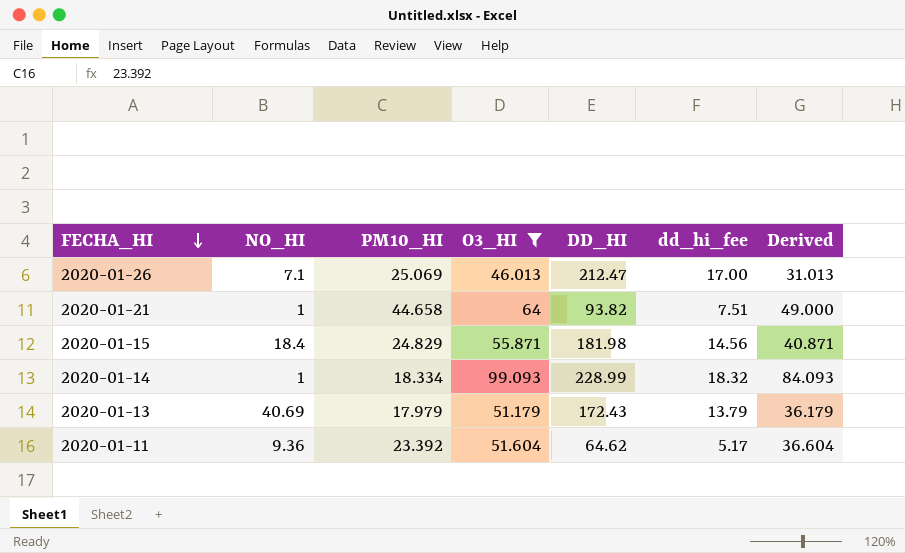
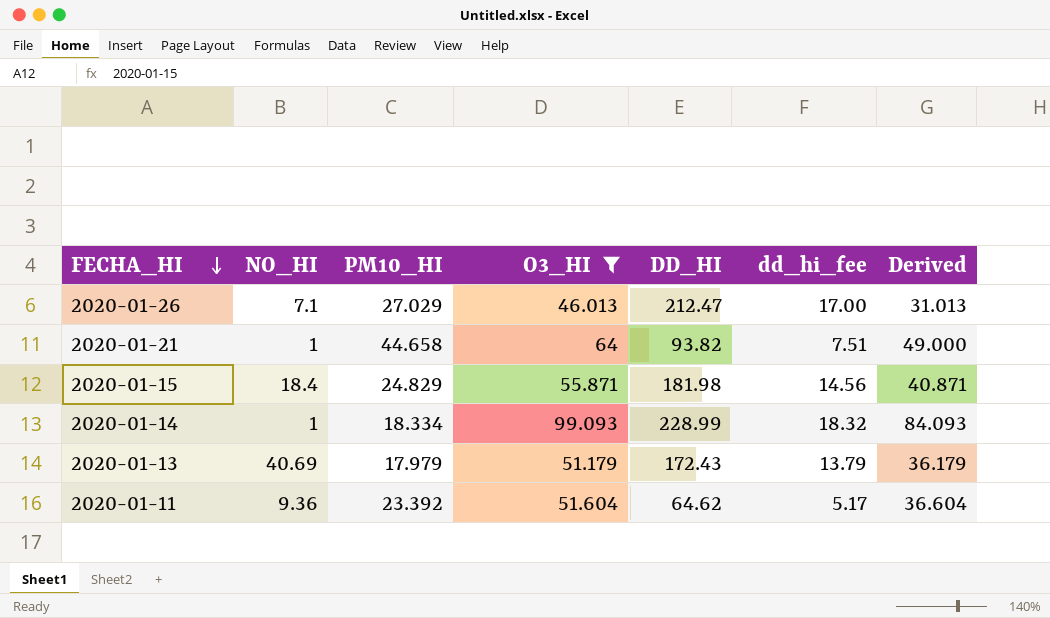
2020-01-26 | PM10_HI: 25.069 -> 27.029

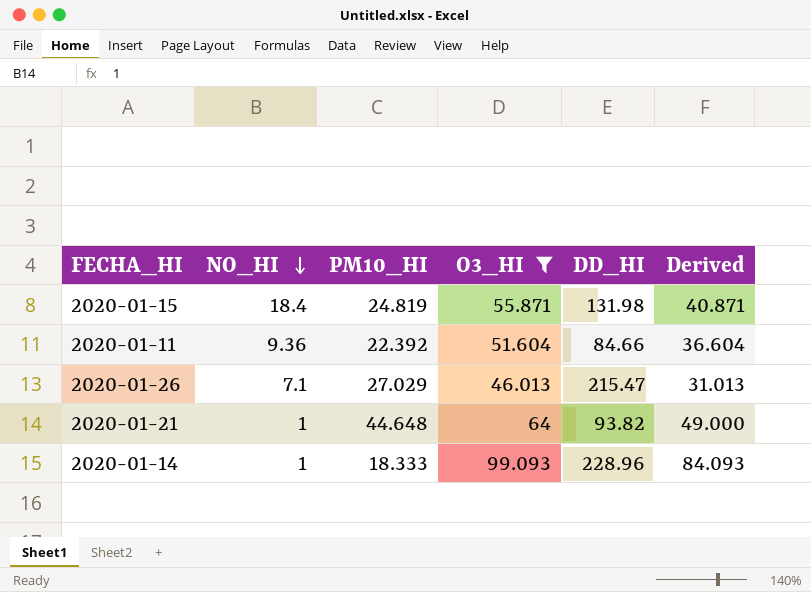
row order: FECHA_HI descending -> NO_HI descending
column dd_hi_fee | formula: [DD_HI] * 0.08 -> none
row 2020-01-13: 40.69 | 17.979 | 51.179 | 172.43 | 13.79 | 36.179 -> none
2020-01-15 | PM10_HI: 24.829 -> 24.819
2020-01-15 | DD_HI: 181.98 -> 131.98
2020-01-11 | PM10_HI: 23.392 -> 22.392
2020-01-11 | DD_HI: 64.62 -> 84.66
2020-01-26 | DD_HI: 212.47 -> 215.47
2020-01-21 | PM10_HI: 44.658 -> 44.648
2020-01-14 | PM10_HI: 18.334 -> 18.333
2020-01-14 | DD_HI: 228.99 -> 228.96

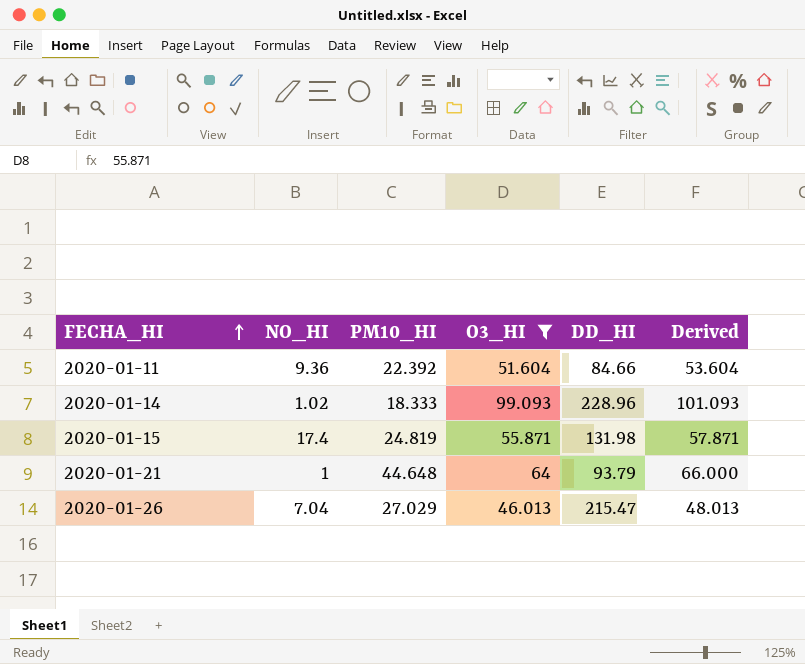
row order: NO_HI descending -> FECHA_HI ascending
column Derived | formula: [O3_HI] - 15 -> [O3_HI] + 2
2020-01-14 | NO_HI: 1 -> 1.02
2020-01-15 | NO_HI: 18.4 -> 17.4
2020-01-21 | DD_HI: 93.82 -> 93.79
2020-01-26 | NO_HI: 7.1 -> 7.04

